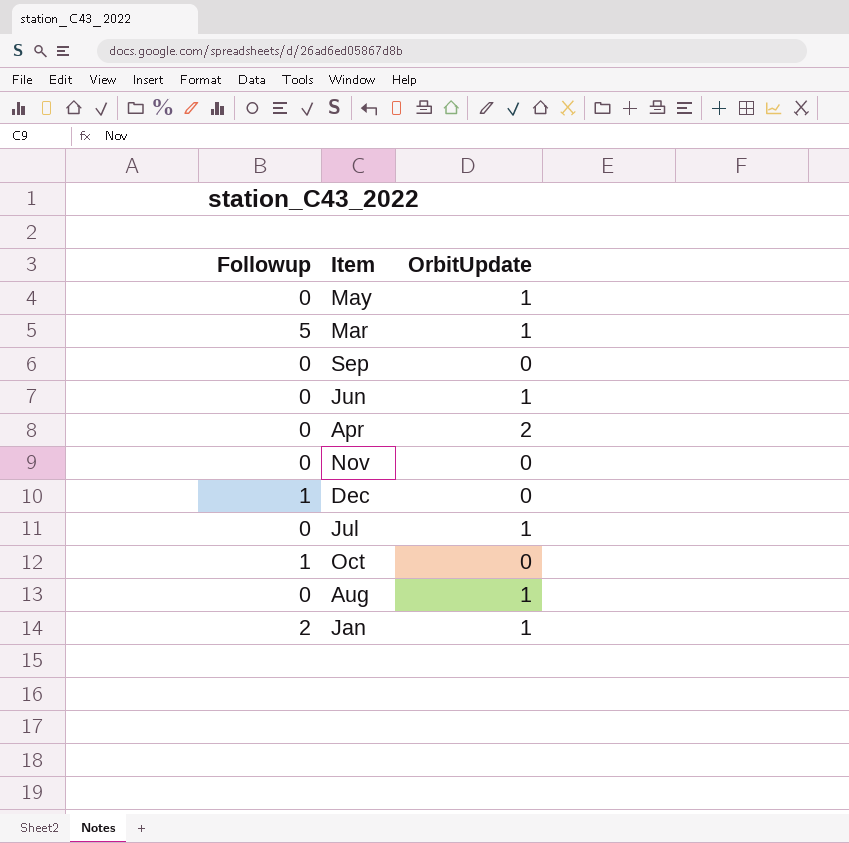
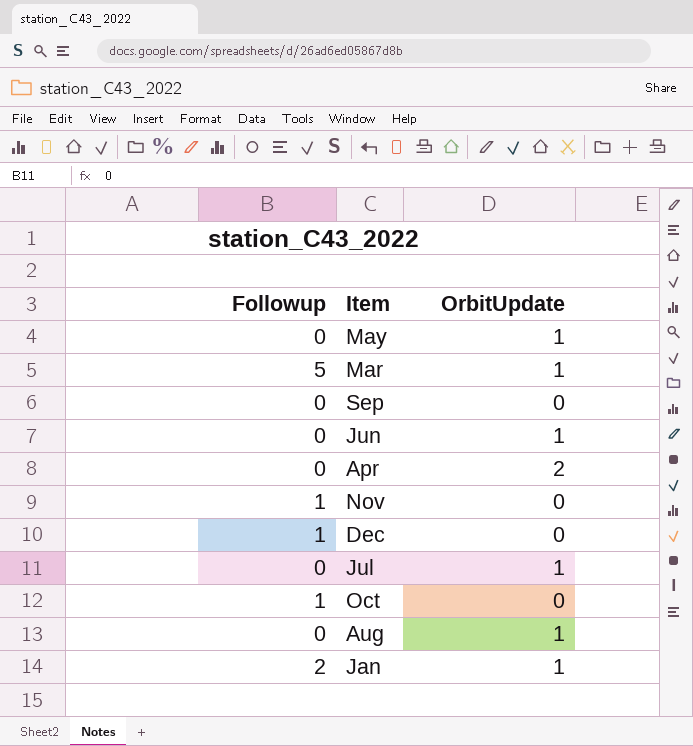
Nov | Followup: 0 -> 1

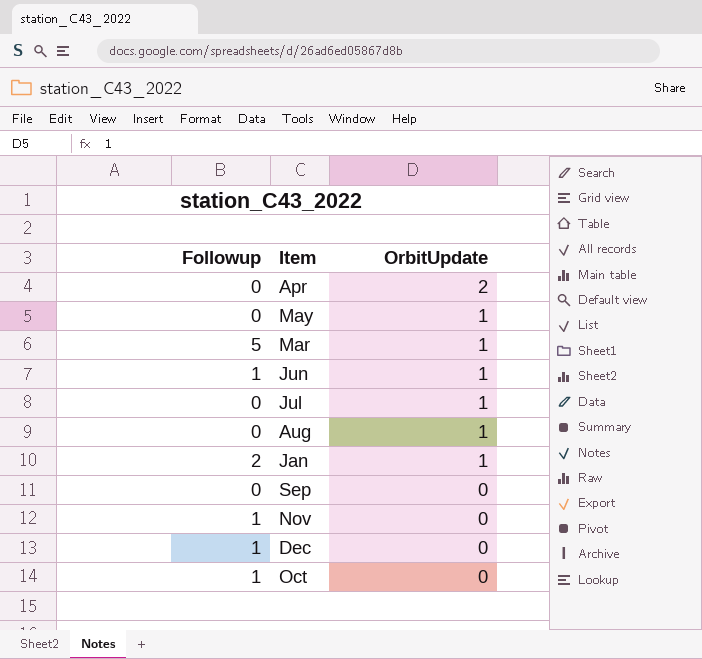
row order: none -> OrbitUpdate descending
Jun | Followup: 0 -> 1

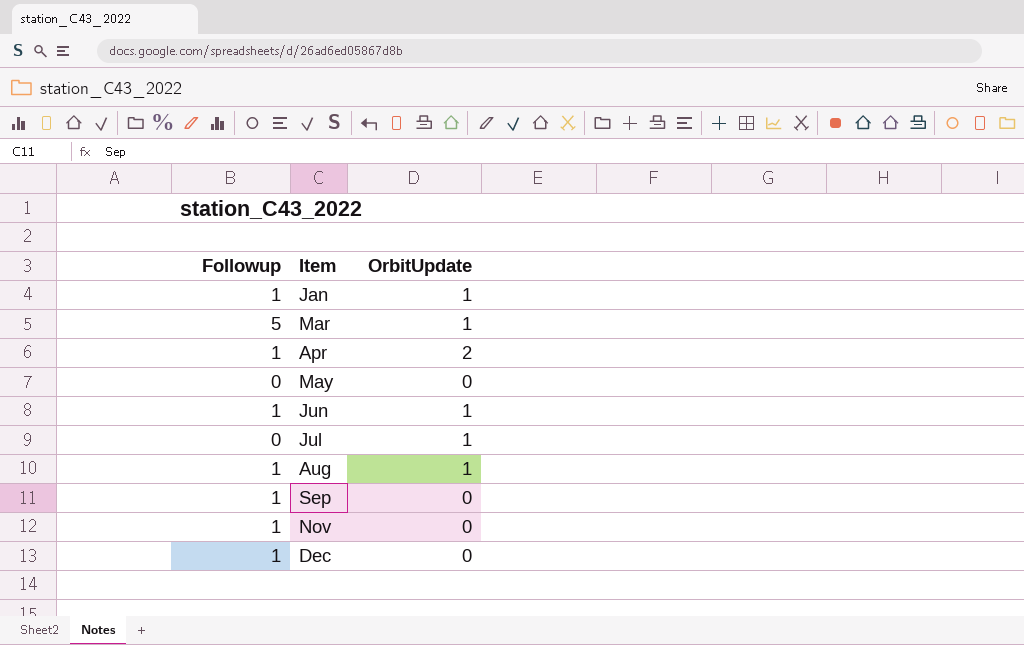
row order: OrbitUpdate descending -> Item ascending
row Oct: 1 | 0 -> none
Jan | Followup: 2 -> 1
Apr | Followup: 0 -> 1
May | OrbitUpdate: 1 -> 0
Aug | Followup: 0 -> 1
Sep | Followup: 0 -> 1

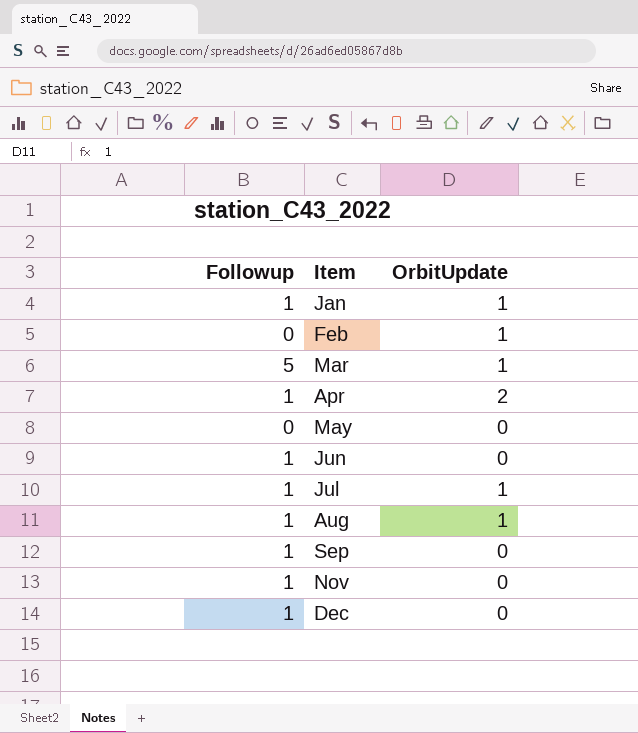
row Feb: none -> 0 | 1
Jun | OrbitUpdate: 1 -> 0
Jul | Followup: 0 -> 1

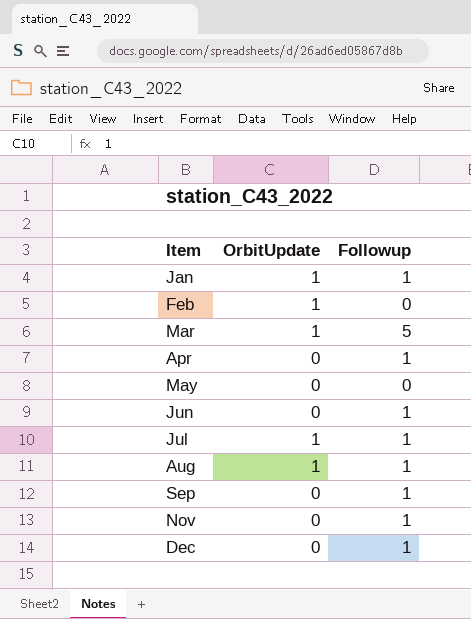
column Followup | position: 1 -> 3
Apr | OrbitUpdate: 2 -> 0

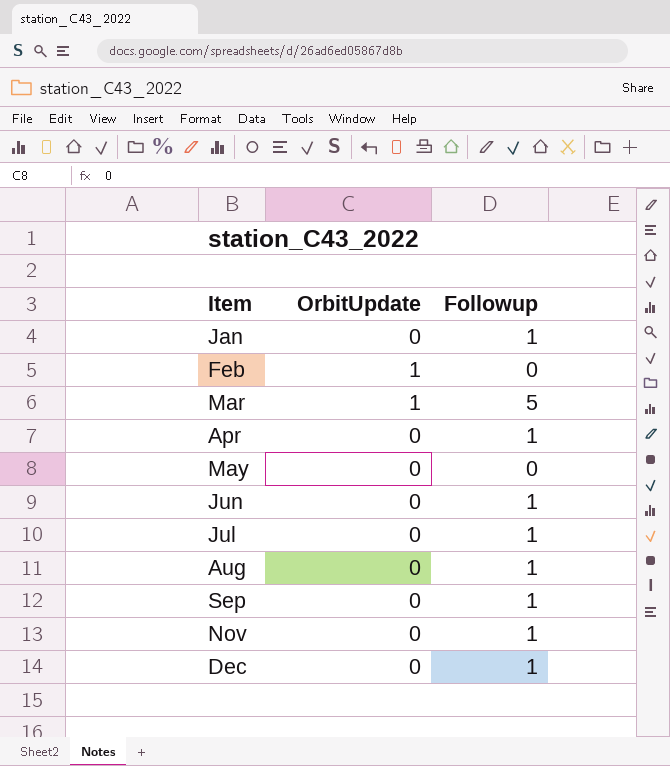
Jan | OrbitUpdate: 1 -> 0
Jul | OrbitUpdate: 1 -> 0
Aug | OrbitUpdate: 1 -> 0

